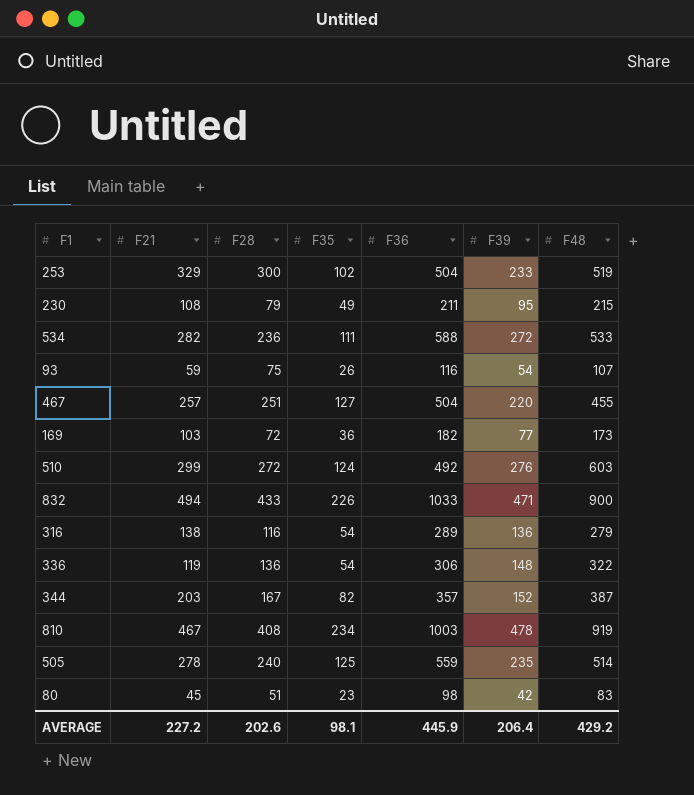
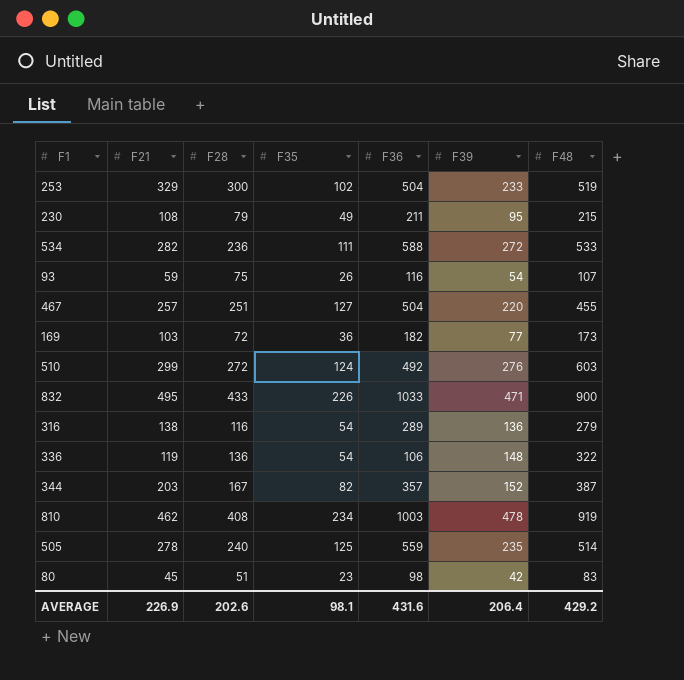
832 | F21: 494 -> 495
336 | F36: 306 -> 106
810 | F21: 467 -> 462
AVERAGE | F21: 227.2 -> 226.9
AVERAGE | F36: 445.9 -> 431.6

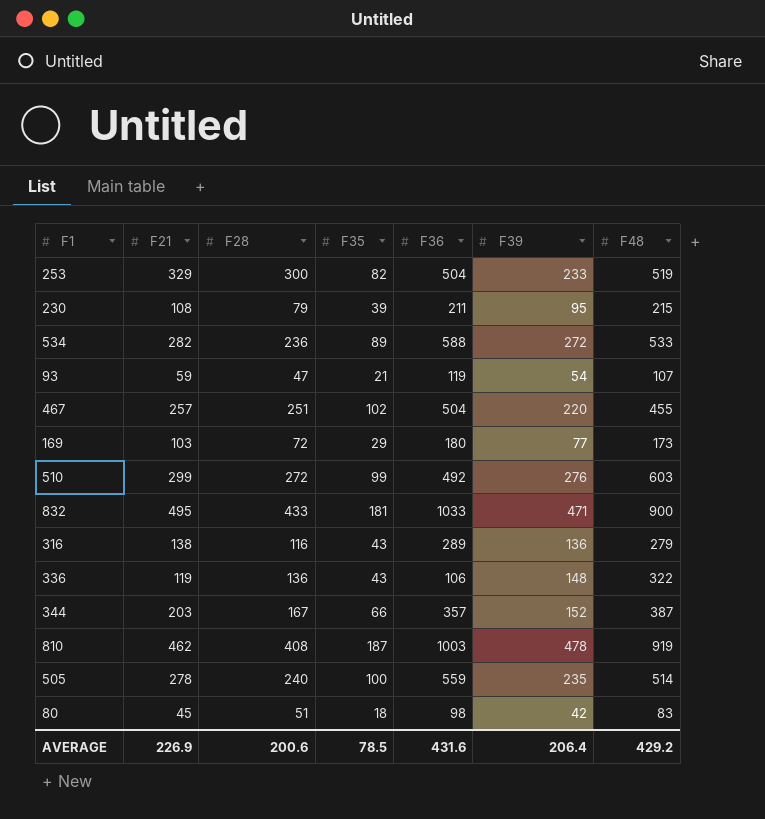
253 | F35: 102 -> 82
230 | F35: 49 -> 39
534 | F35: 111 -> 89
93 | F28: 75 -> 47
93 | F35: 26 -> 21
93 | F36: 116 -> 119
467 | F35: 127 -> 102
169 | F35: 36 -> 29
169 | F36: 182 -> 180
510 | F35: 124 -> 99
832 | F35: 226 -> 181
316 | F35: 54 -> 43
336 | F35: 54 -> 43
344 | F35: 82 -> 66
810 | F35: 234 -> 187
505 | F35: 125 -> 100
80 | F35: 23 -> 18
AVERAGE | F28: 202.6 -> 200.6
AVERAGE | F35: 98.1 -> 78.5

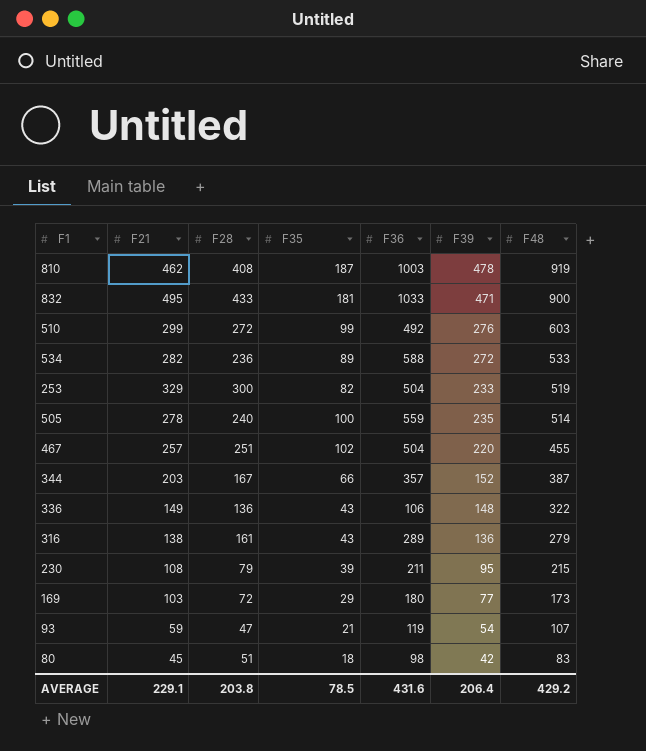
row order: none -> F48 descending
336 | F21: 119 -> 149
316 | F28: 116 -> 161
AVERAGE | F21: 226.9 -> 229.1
AVERAGE | F28: 200.6 -> 203.8

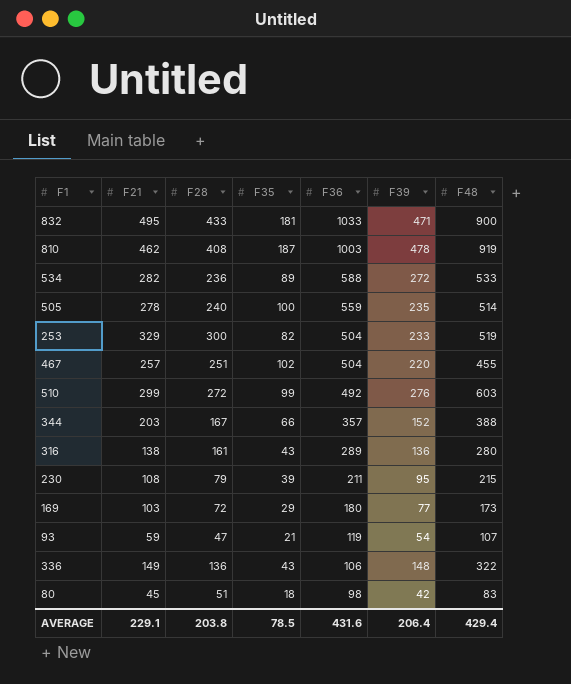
row order: F48 descending -> F36 descending
344 | F48: 387 -> 388
316 | F48: 279 -> 280
AVERAGE | F48: 429.2 -> 429.4

